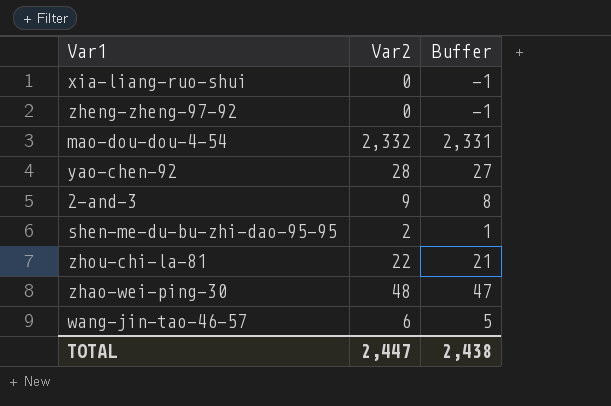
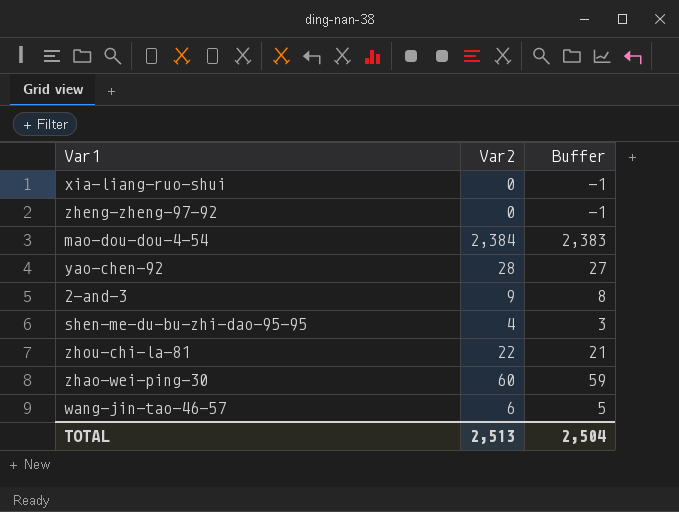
mao-dou-dou-4-54 | Var2: 2,332 -> 2,384
mao-dou-dou-4-54 | Buffer: 2,331 -> 2,383
shen-me-du-bu-zhi-dao-95-95 | Var2: 2 -> 4
shen-me-du-bu-zhi-dao-95-95 | Buffer: 1 -> 3
zhao-wei-ping-30 | Var2: 48 -> 60
zhao-wei-ping-30 | Buffer: 47 -> 59
TOTAL | Var2: 2,447 -> 2,513
TOTAL | Buffer: 2,438 -> 2,504

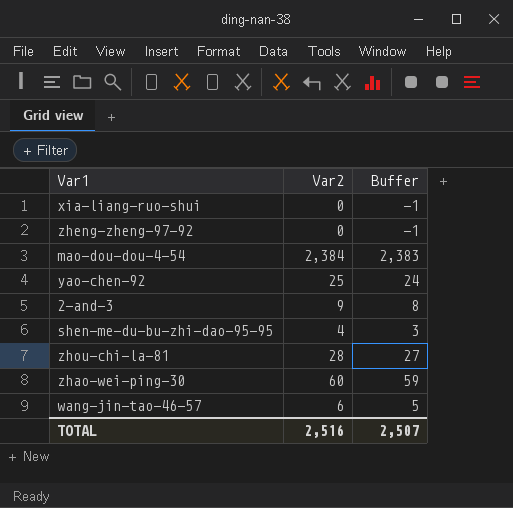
yao-chen-92 | Var2: 28 -> 25
yao-chen-92 | Buffer: 27 -> 24
zhou-chi-la-81 | Var2: 22 -> 28
zhou-chi-la-81 | Buffer: 21 -> 27
TOTAL | Var2: 2,513 -> 2,516
TOTAL | Buffer: 2,504 -> 2,507

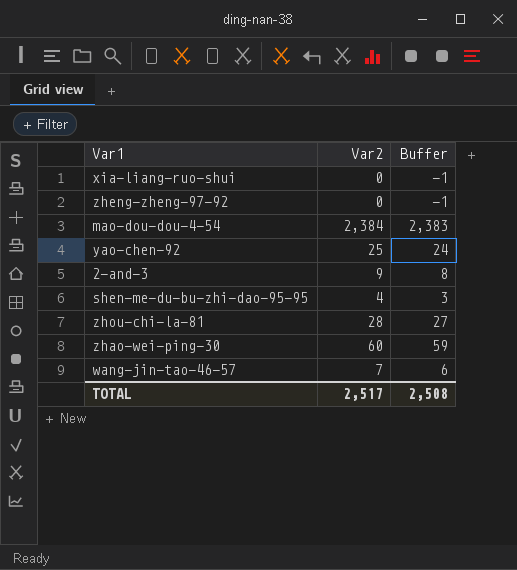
wang-jin-tao-46-57 | Var2: 6 -> 7
wang-jin-tao-46-57 | Buffer: 5 -> 6
TOTAL | Var2: 2,516 -> 2,517
TOTAL | Buffer: 2,507 -> 2,508

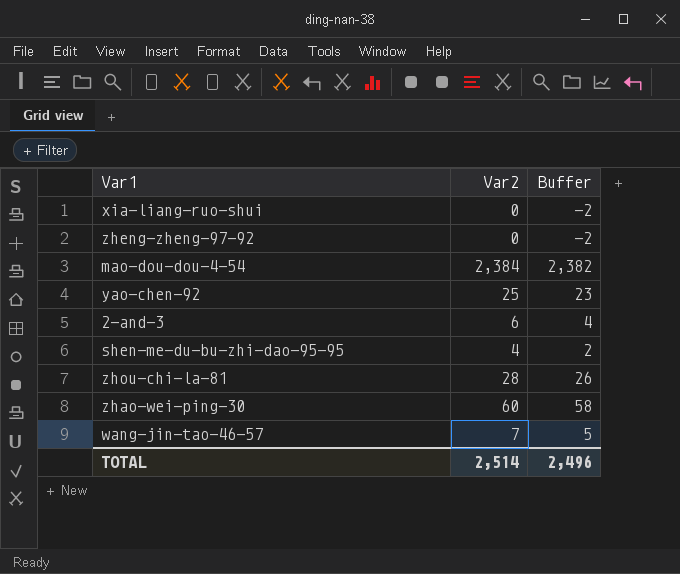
column Buffer | formula: [Var2] - 1 -> [Var2] - 2
2-and-3 | Var2: 9 -> 6
TOTAL | Var2: 2,517 -> 2,514
TOTAL | Buffer: 2,508 -> 2,496

